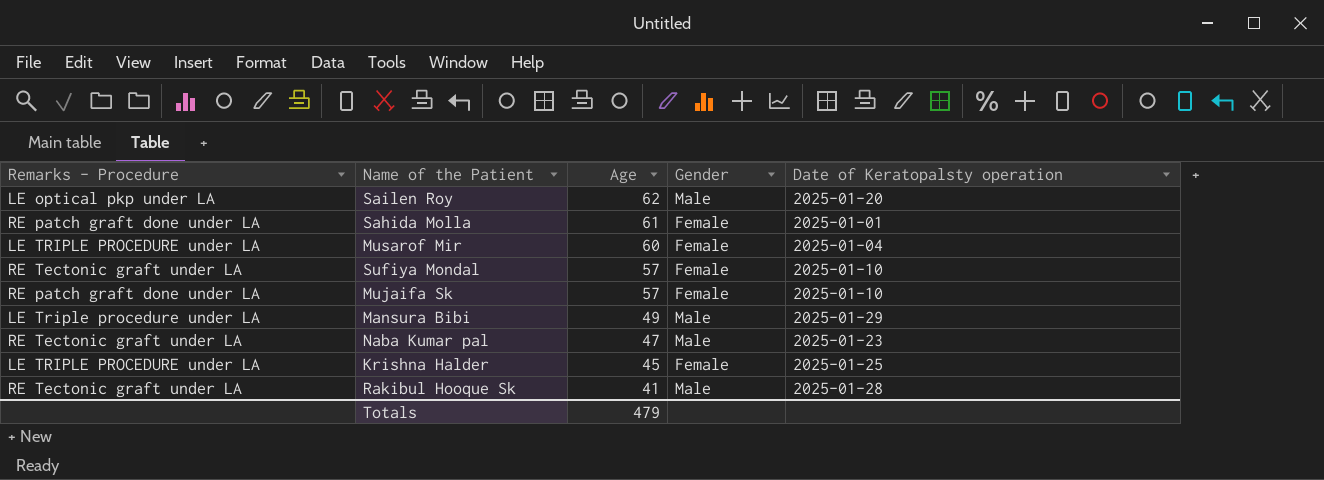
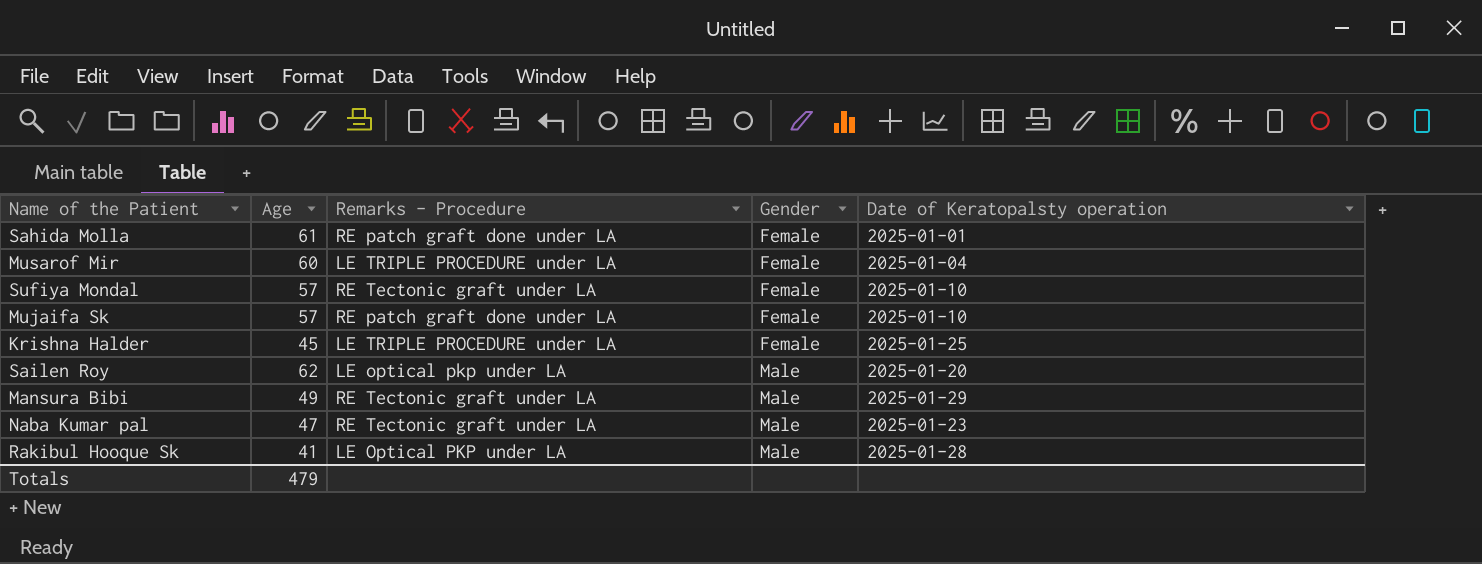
row order: Age descending -> Gender ascending
column Remarks - Procedure | position: 1 -> 3
Mansura Bibi | Remarks - Procedure: LE Triple procedure under LA -> RE Tectonic graft under LA
Rakibul Hooque Sk | Remarks - Procedure: RE Tectonic graft under LA -> LE Optical PKP under LA

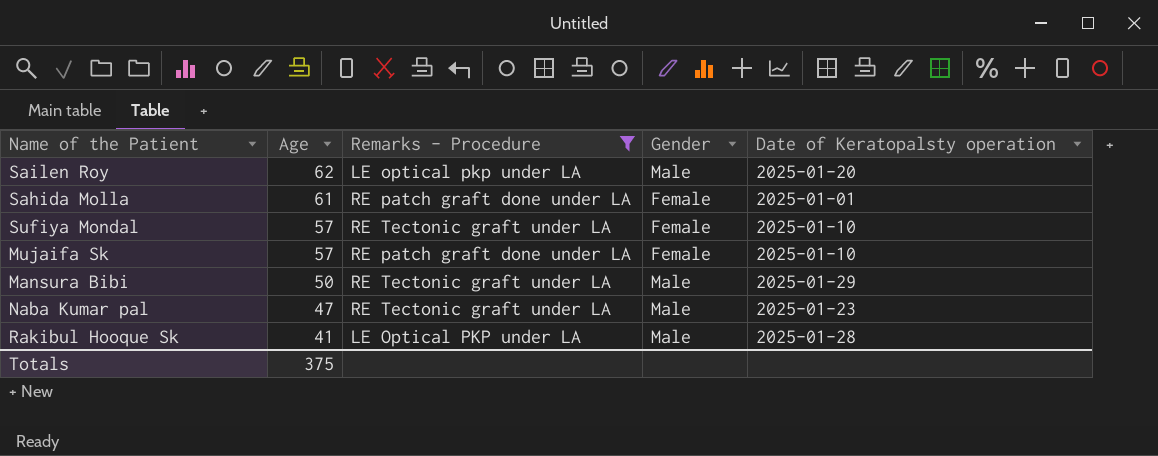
filter: none -> Remarks - Procedure != LE TRIPLE PROCEDURE under LA
row order: Gender ascending -> Age descending
Mansura Bibi | Age: 49 -> 50
Totals | Age: 479 -> 375

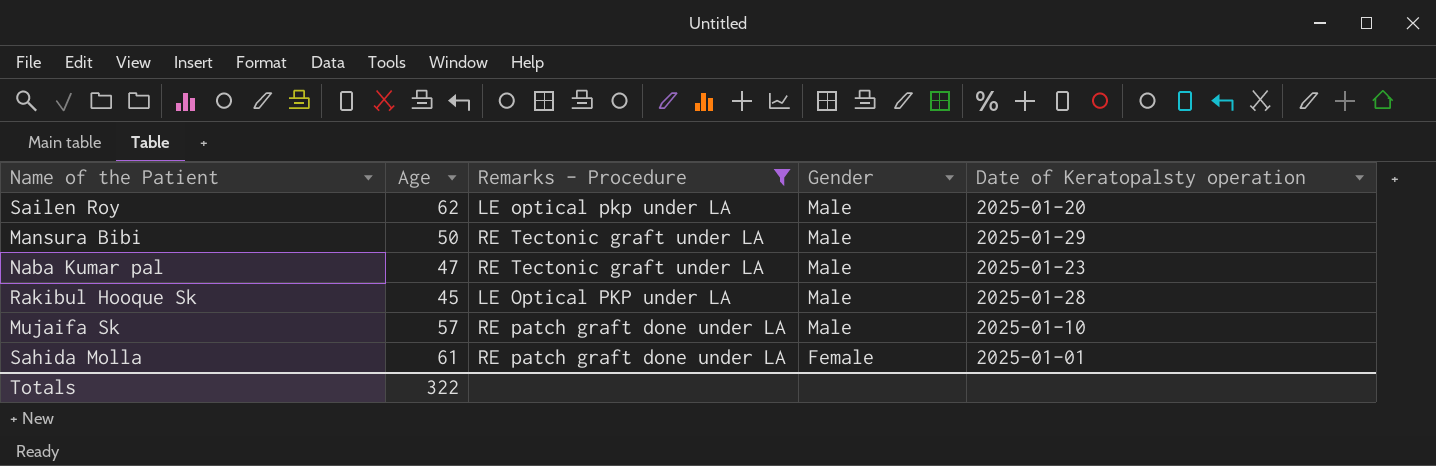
row order: Age descending -> Gender descending
row Sufiya Mondal: 57 | RE Tectonic graft under LA | Female | 2025-01-10 -> none
Rakibul Hooque Sk | Age: 41 -> 45
Mujaifa Sk | Gender: Female -> Male
Totals | Age: 375 -> 322

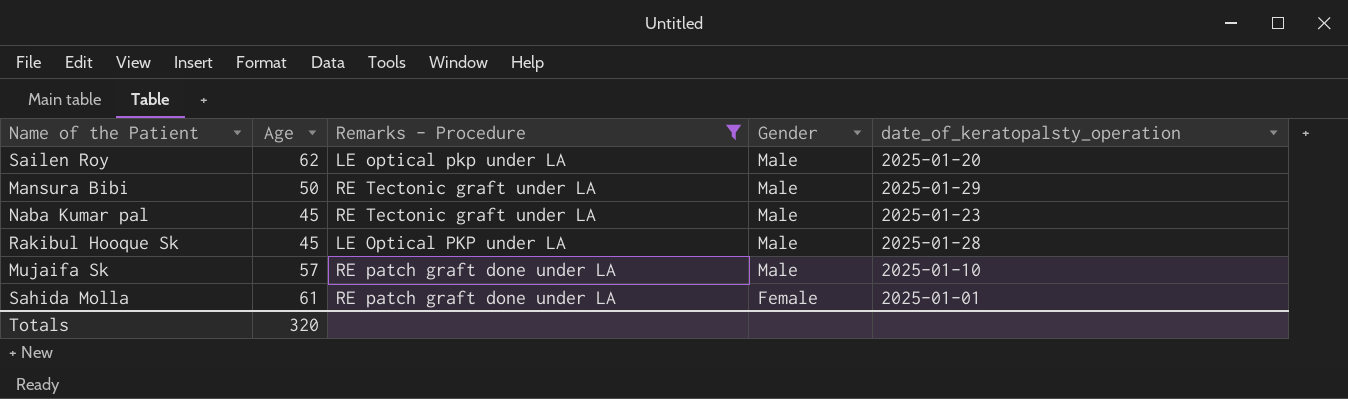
column name: Date of Keratopalsty operation -> date_of_keratopalsty_operation
Naba Kumar pal | Age: 47 -> 45
Totals | Age: 322 -> 320

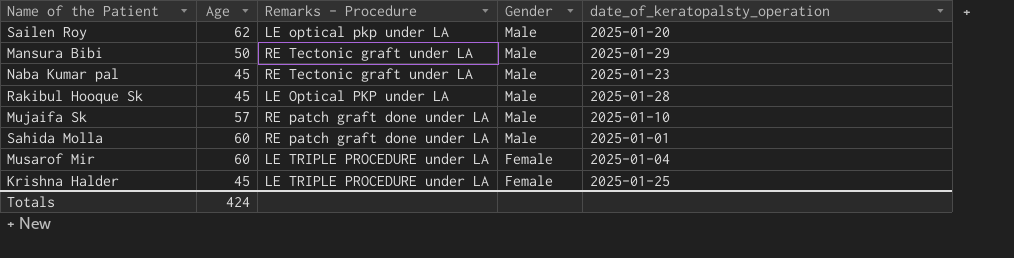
filter: Remarks - Procedure != LE TRIPLE PROCEDURE under LA -> none
Sahida Molla | Age: 61 -> 60
Sahida Molla | Gender: Female -> Male
Totals | Age: 320 -> 424

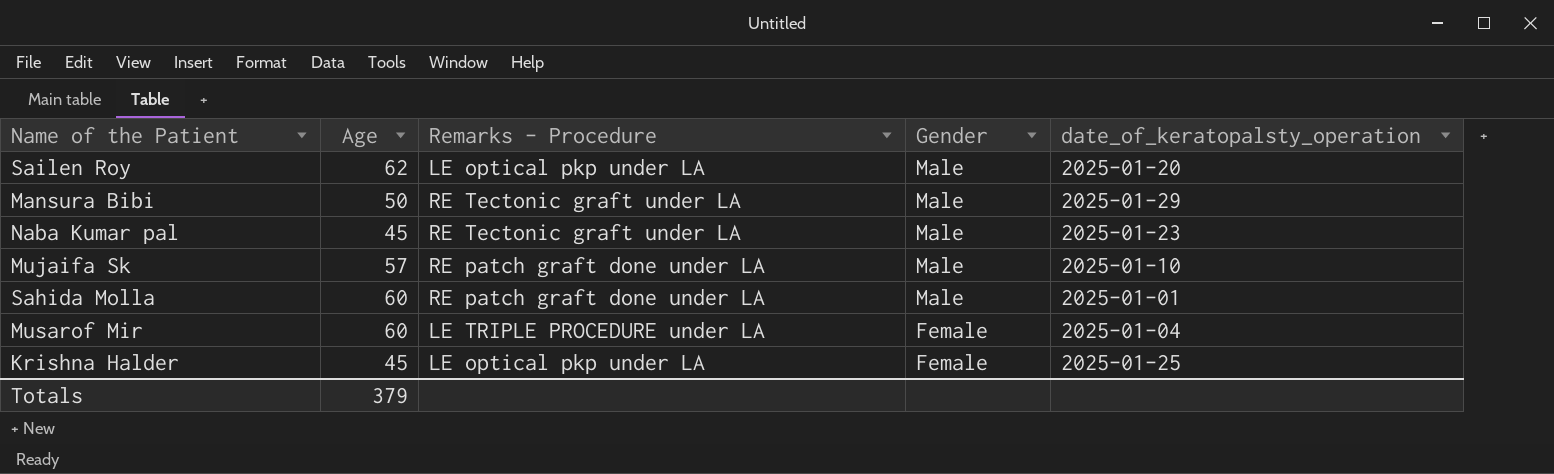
row Rakibul Hooque Sk: 45 | LE Optical PKP under LA | Male | 2025-01-28 -> none
Krishna Halder | Remarks - Procedure: LE TRIPLE PROCEDURE under LA -> LE optical pkp under LA
Totals | Age: 424 -> 379

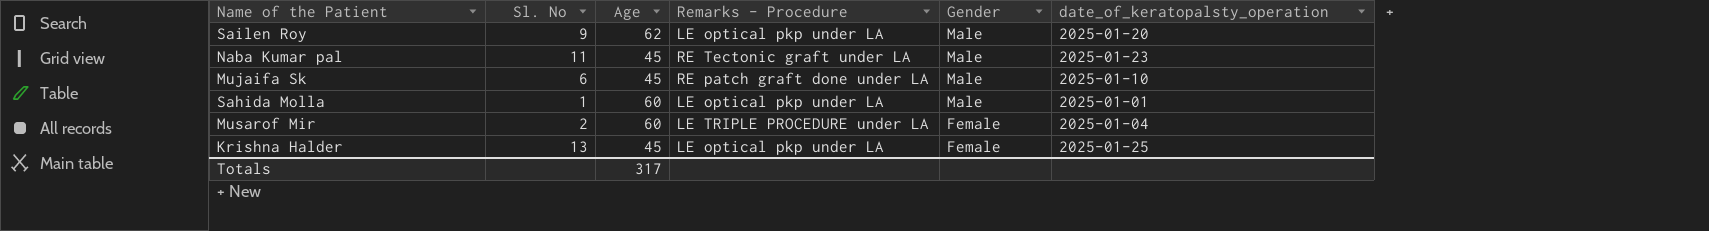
column Sl. No | position: none -> 2
row Mansura Bibi: 50 | RE Tectonic graft under LA | Male | 2025-01-29 -> none
Mujaifa Sk | Age: 57 -> 45
Sahida Molla | Remarks - Procedure: RE patch graft done under LA -> LE optical pkp under LA
Totals | Age: 379 -> 317

